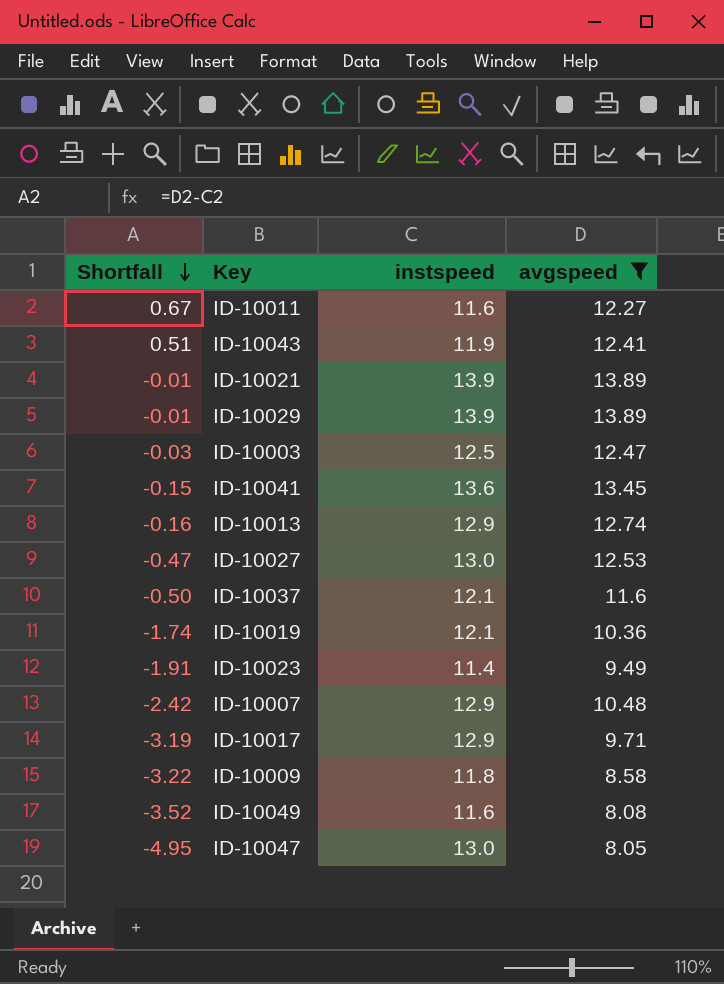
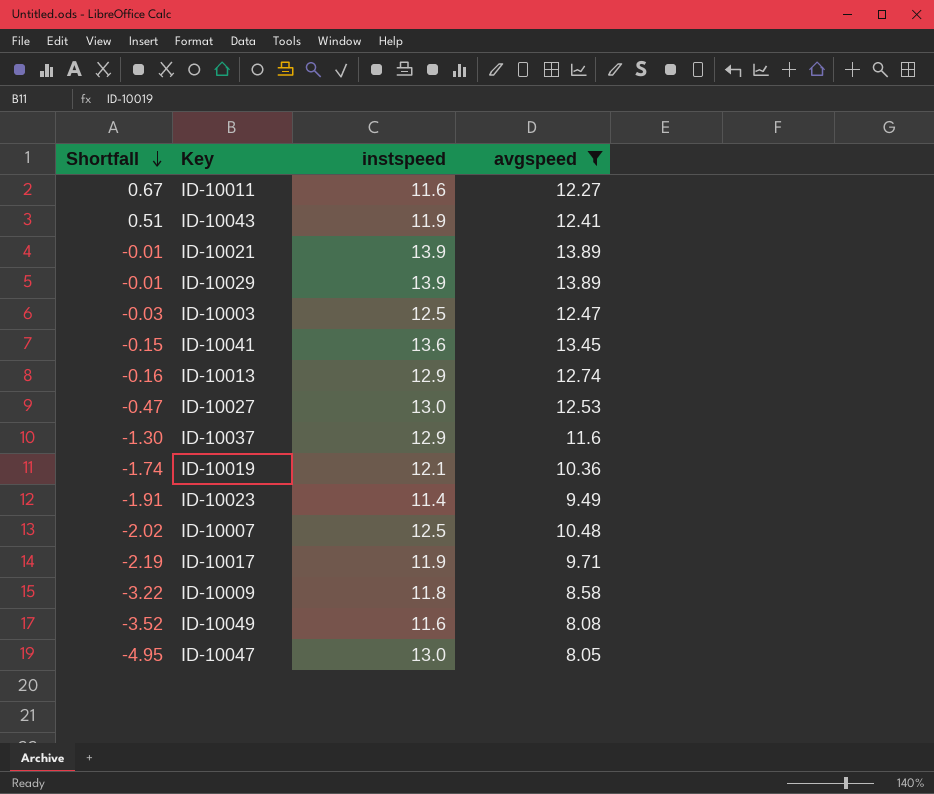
ID-10037 | Shortfall: -0.50 -> -1.30
ID-10037 | instspeed: 12.1 -> 12.9
ID-10007 | Shortfall: -2.42 -> -2.02
ID-10007 | instspeed: 12.9 -> 12.5
ID-10017 | Shortfall: -3.19 -> -2.19
ID-10017 | instspeed: 12.9 -> 11.9

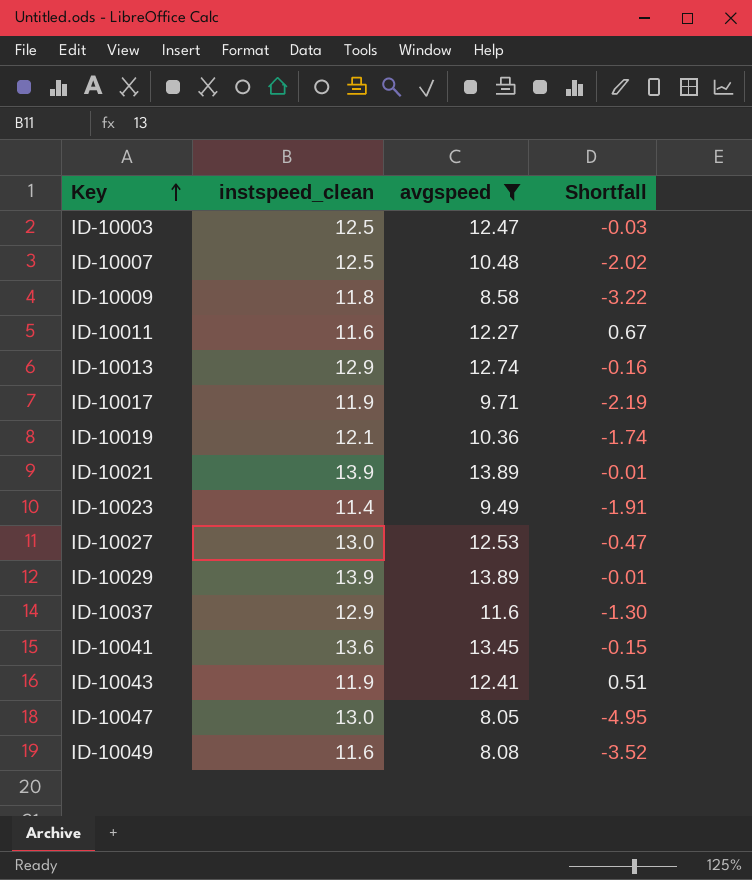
row order: Shortfall descending -> Key ascending
column name: instspeed -> instspeed_clean
column Shortfall | position: 1 -> 4

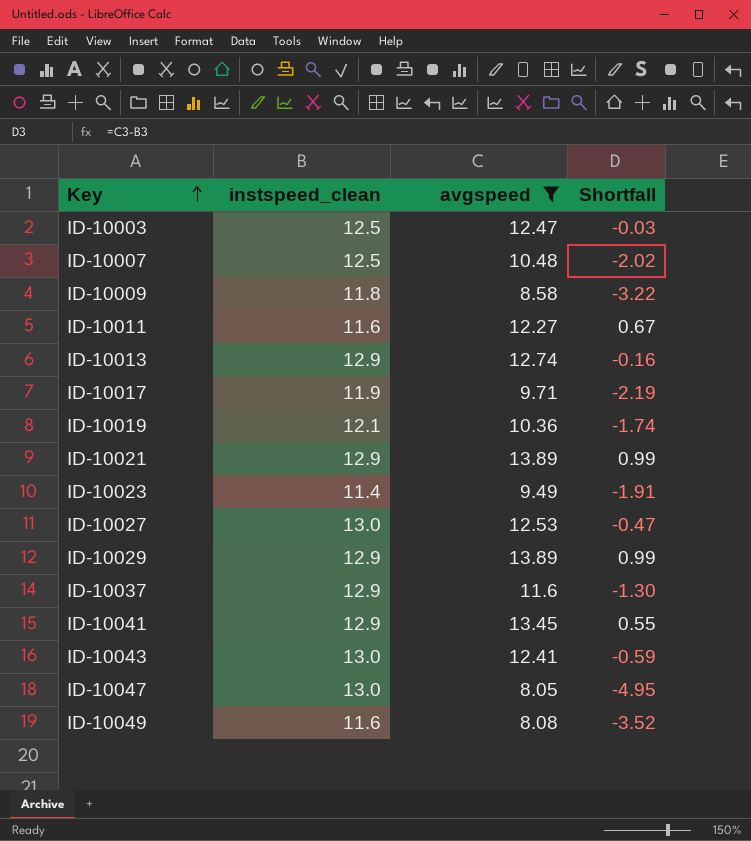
ID-10021 | instspeed_clean: 13.9 -> 12.9
ID-10021 | Shortfall: -0.01 -> 0.99
ID-10029 | instspeed_clean: 13.9 -> 12.9
ID-10029 | Shortfall: -0.01 -> 0.99
ID-10041 | instspeed_clean: 13.6 -> 12.9
ID-10041 | Shortfall: -0.15 -> 0.55
ID-10043 | instspeed_clean: 11.9 -> 13.0
ID-10043 | Shortfall: 0.51 -> -0.59

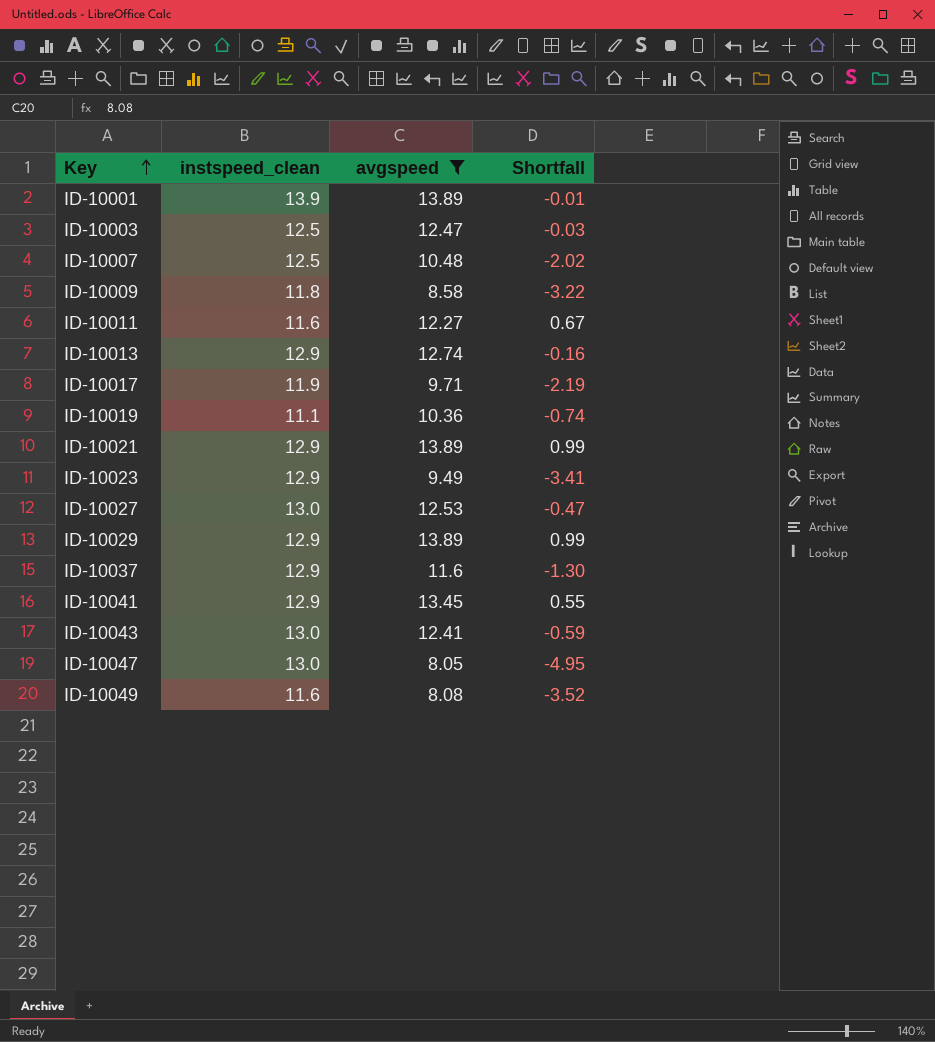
row ID-10001: none -> 13.9 | 13.89 | -0.01
ID-10019 | instspeed_clean: 12.1 -> 11.1
ID-10019 | Shortfall: -1.74 -> -0.74
ID-10023 | instspeed_clean: 11.4 -> 12.9
ID-10023 | Shortfall: -1.91 -> -3.41

